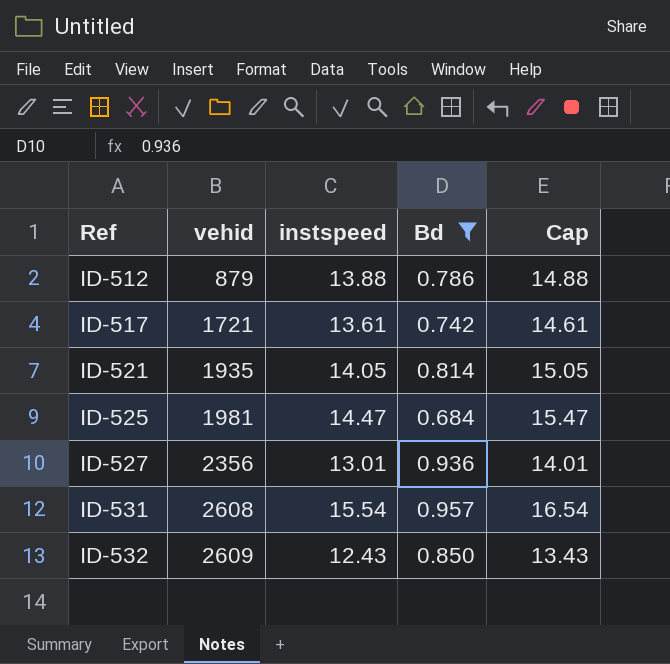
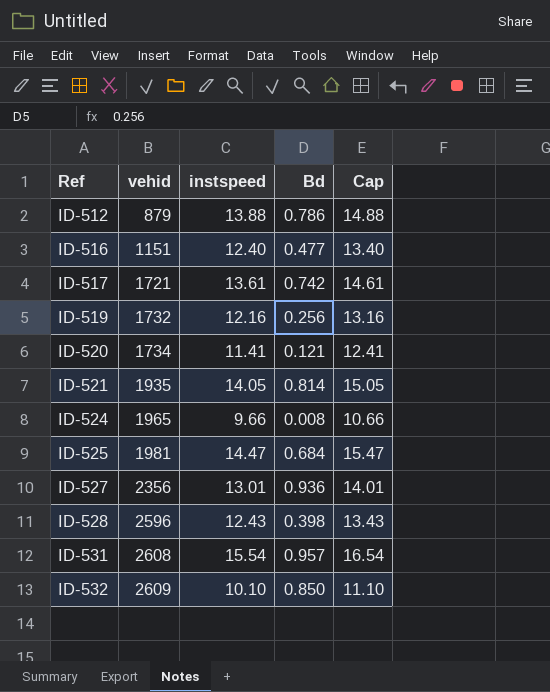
filter: Bd >= 0.684 -> none
ID-532 | instspeed: 12.43 -> 10.10
ID-532 | Cap: 13.43 -> 11.10

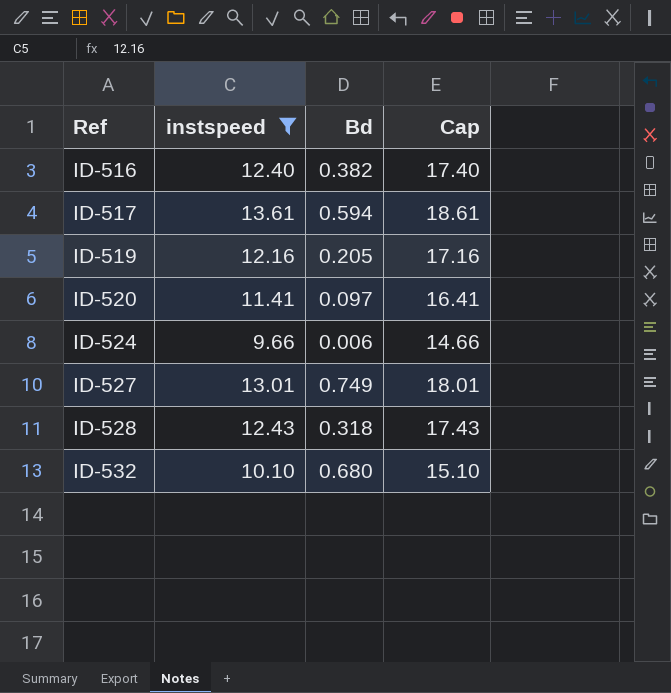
filter: none -> instspeed <= 13.61
column vehid | position: 2 -> none
column Cap | formula: [instspeed] + 1 -> [instspeed] + 5
ID-516 | Bd: 0.477 -> 0.382
ID-517 | Bd: 0.742 -> 0.594
ID-519 | Bd: 0.256 -> 0.205
ID-520 | Bd: 0.121 -> 0.097
ID-524 | Bd: 0.008 -> 0.006
ID-527 | Bd: 0.936 -> 0.749
ID-528 | Bd: 0.398 -> 0.318
ID-532 | Bd: 0.850 -> 0.680

